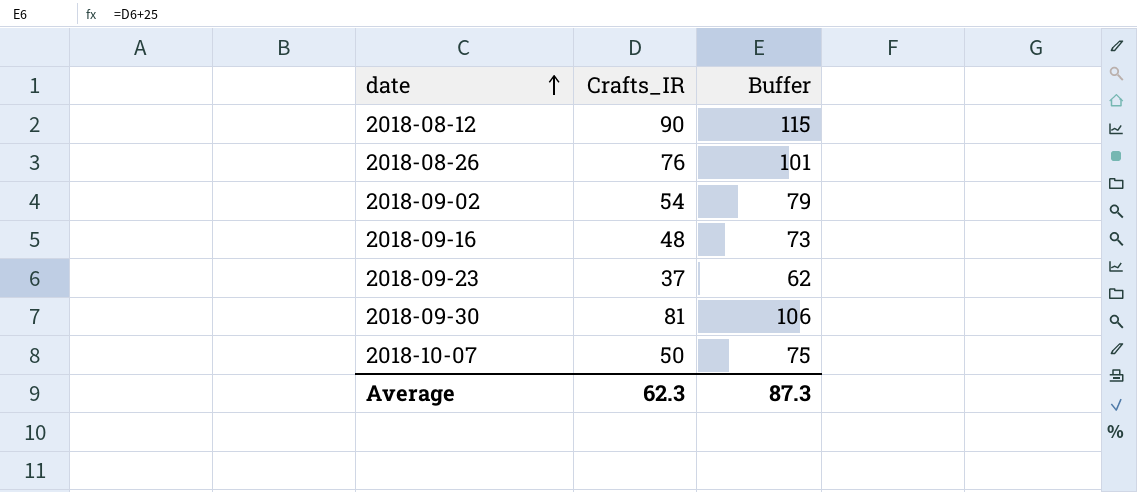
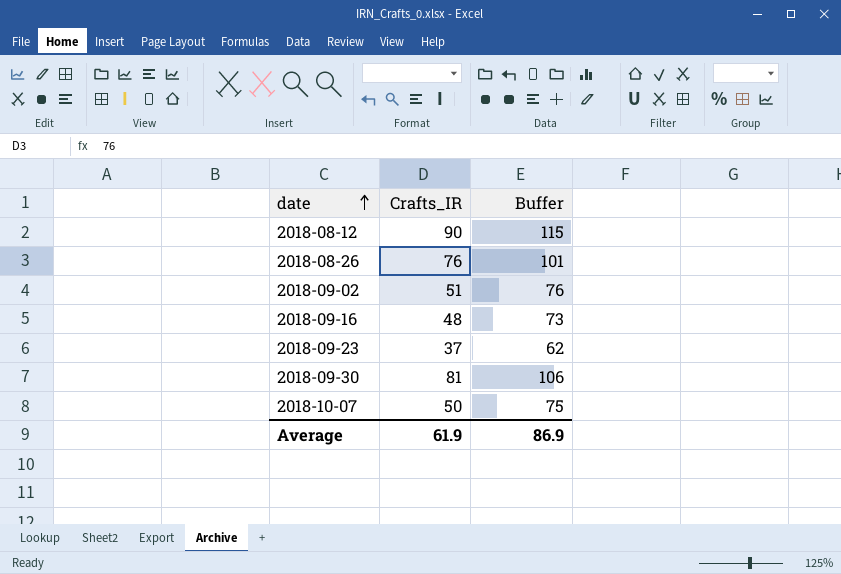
2018-09-02 | Crafts_IR: 54 -> 51
2018-09-02 | Buffer: 79 -> 76
Average | Crafts_IR: 62.3 -> 61.9
Average | Buffer: 87.3 -> 86.9

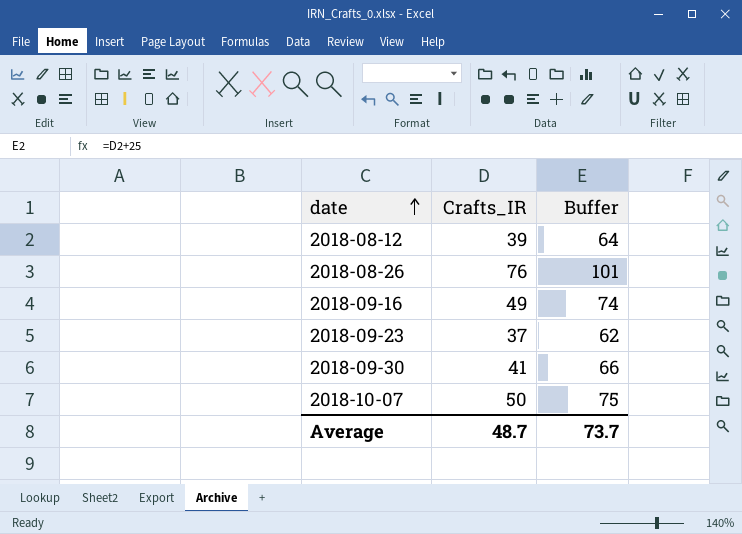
row 2018-09-02: 51 | 76 -> none
2018-08-12 | Crafts_IR: 90 -> 39
2018-08-12 | Buffer: 115 -> 64
2018-09-16 | Crafts_IR: 48 -> 49
2018-09-16 | Buffer: 73 -> 74
2018-09-30 | Crafts_IR: 81 -> 41
2018-09-30 | Buffer: 106 -> 66
Average | Crafts_IR: 61.9 -> 48.7
Average | Buffer: 86.9 -> 73.7

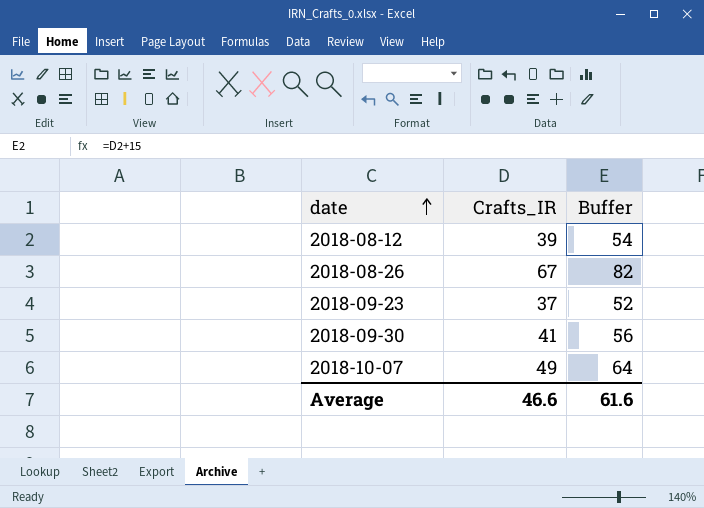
column Buffer | formula: [Crafts_IR] + 25 -> [Crafts_IR] + 15
row 2018-09-16: 49 | 74 -> none
2018-08-26 | Crafts_IR: 76 -> 67
2018-10-07 | Crafts_IR: 50 -> 49
Average | Crafts_IR: 48.7 -> 46.6
Average | Buffer: 73.7 -> 61.6

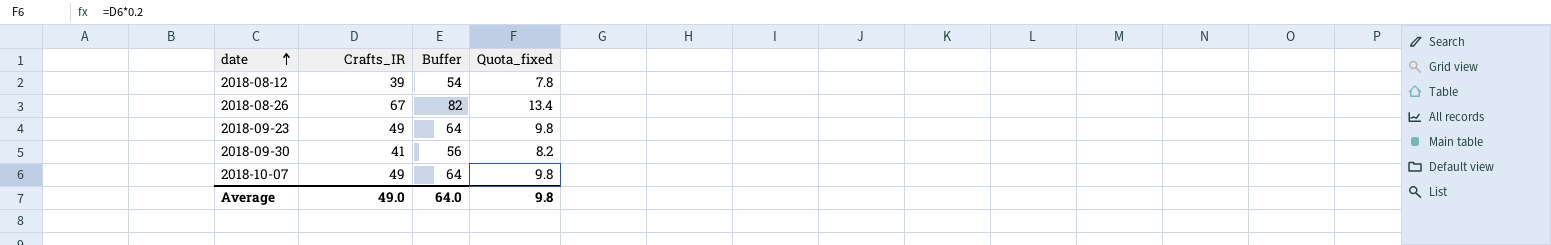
column Quota_fixed | formula: none -> [Crafts_IR] * 0.2
2018-09-23 | Crafts_IR: 37 -> 49
2018-09-23 | Buffer: 52 -> 64
Average | Crafts_IR: 46.6 -> 49.0
Average | Buffer: 61.6 -> 64.0

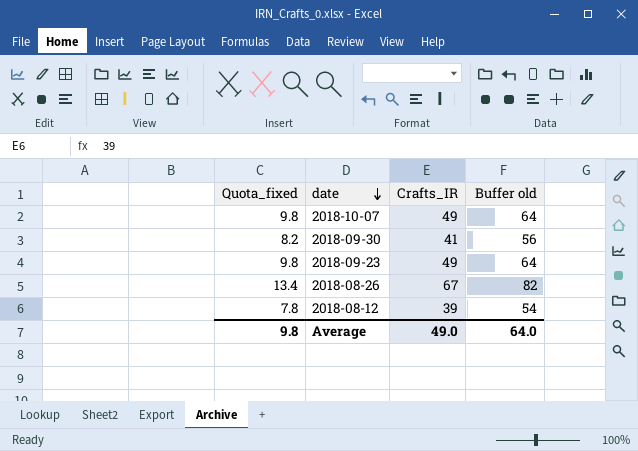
row order: date ascending -> date descending
column Quota_fixed | position: 4 -> 1
column name: Buffer -> Buffer old

